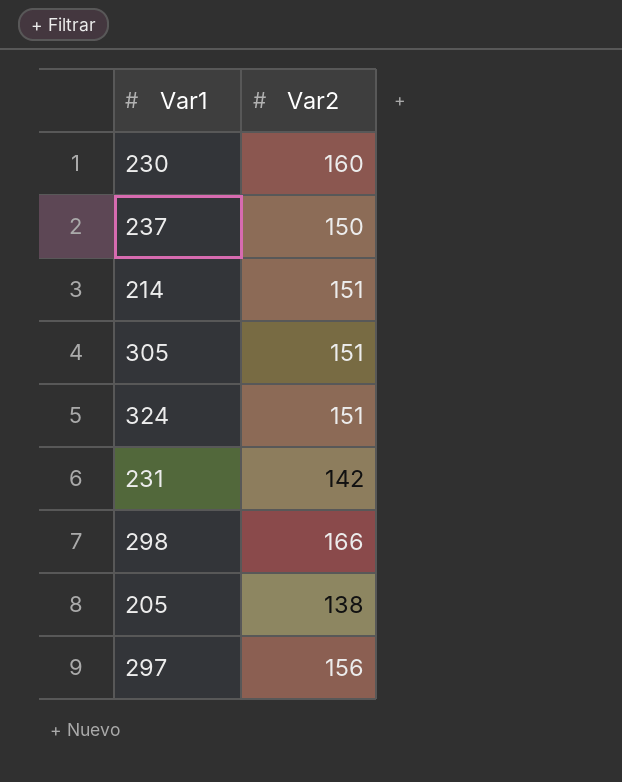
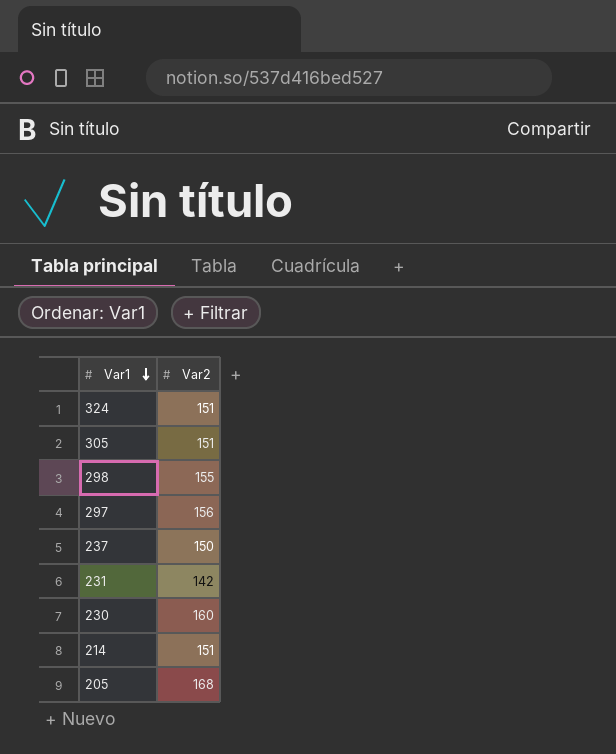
row order: none -> Var1 descending
298 | Var2: 166 -> 155
205 | Var2: 138 -> 168

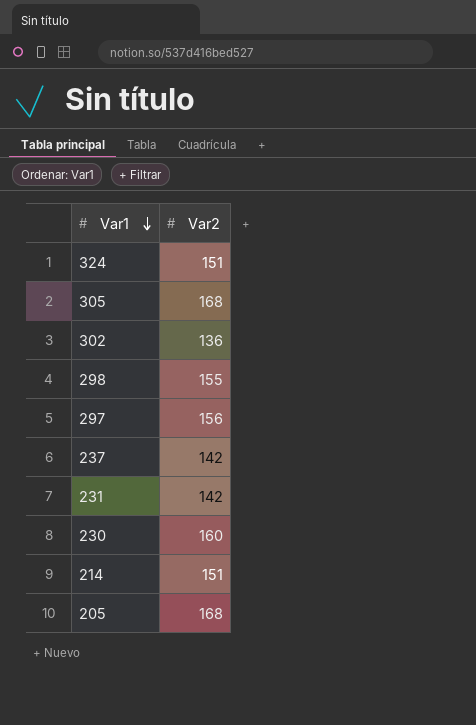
305 | Var2: 151 -> 168
row 302: none -> 136
237 | Var2: 150 -> 142

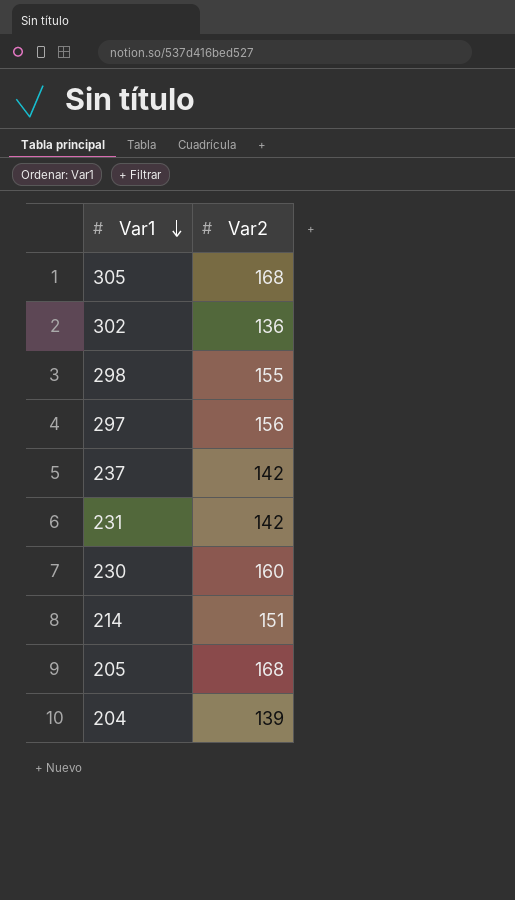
row 324: 151 -> none
row 204: none -> 139

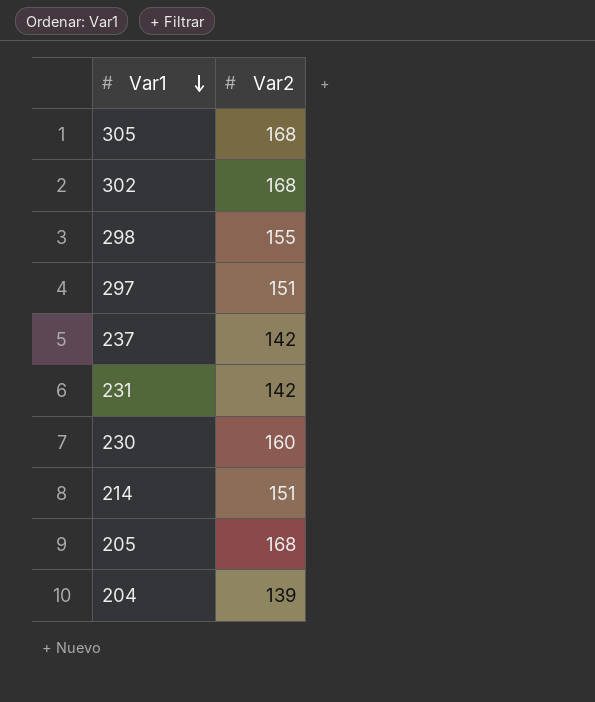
302 | Var2: 136 -> 168
297 | Var2: 156 -> 151

